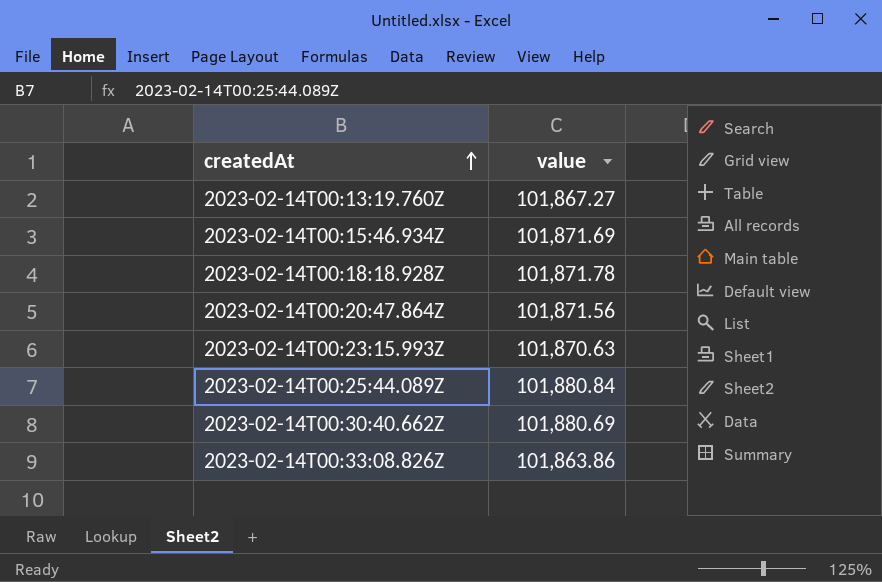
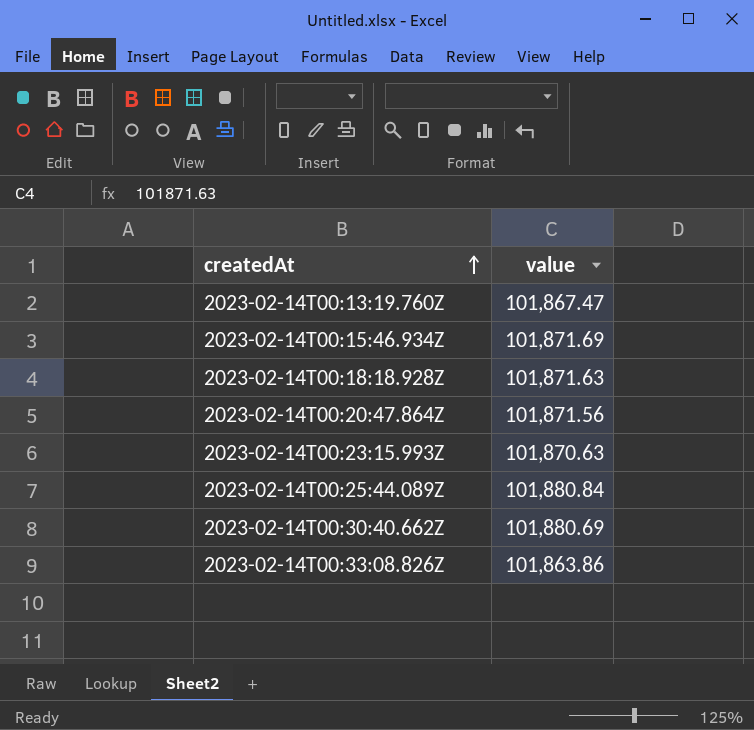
2023-02-14T00:13:19.760Z | value: 101,867.27 -> 101,867.47
2023-02-14T00:18:18.928Z | value: 101,871.78 -> 101,871.63

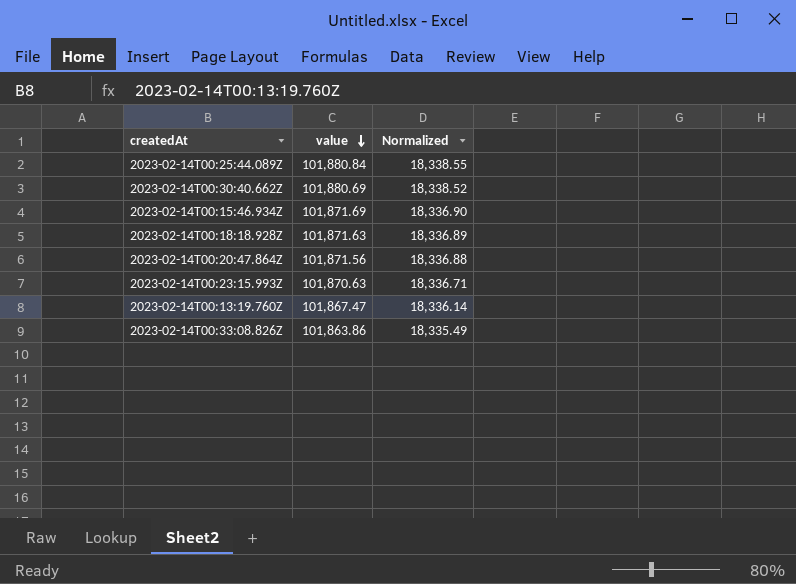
row order: createdAt ascending -> value descending
column Normalized | formula: none -> [value] * 0.18

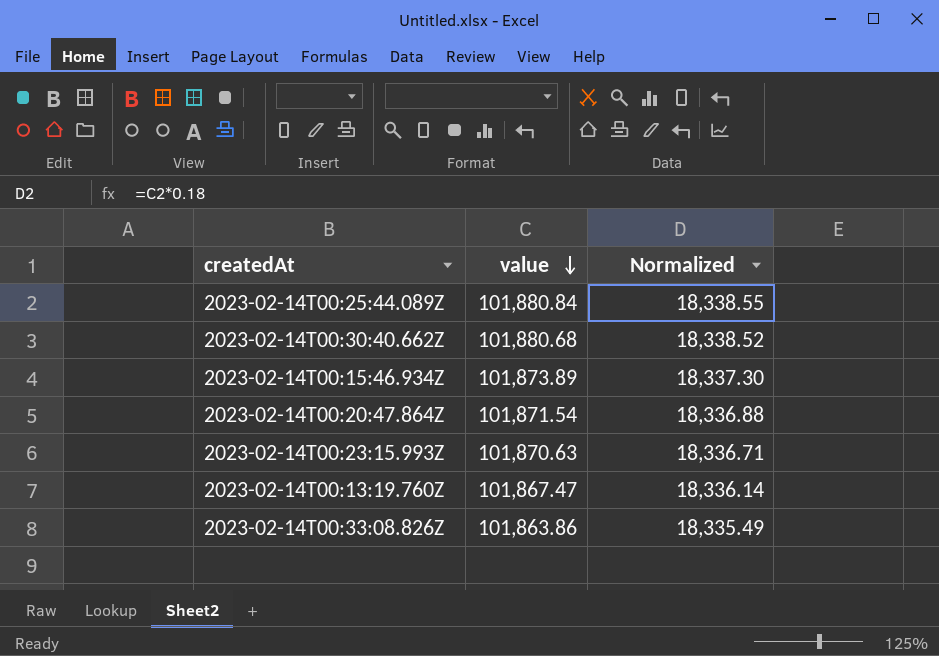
row 2023-02-14T00:18:18.928Z: 101,871.63 | 18,336.89 -> none
2023-02-14T00:30:40.662Z | value: 101,880.69 -> 101,880.68
2023-02-14T00:15:46.934Z | value: 101,871.69 -> 101,873.89
2023-02-14T00:15:46.934Z | Normalized: 18,336.90 -> 18,337.30
2023-02-14T00:20:47.864Z | value: 101,871.56 -> 101,871.54

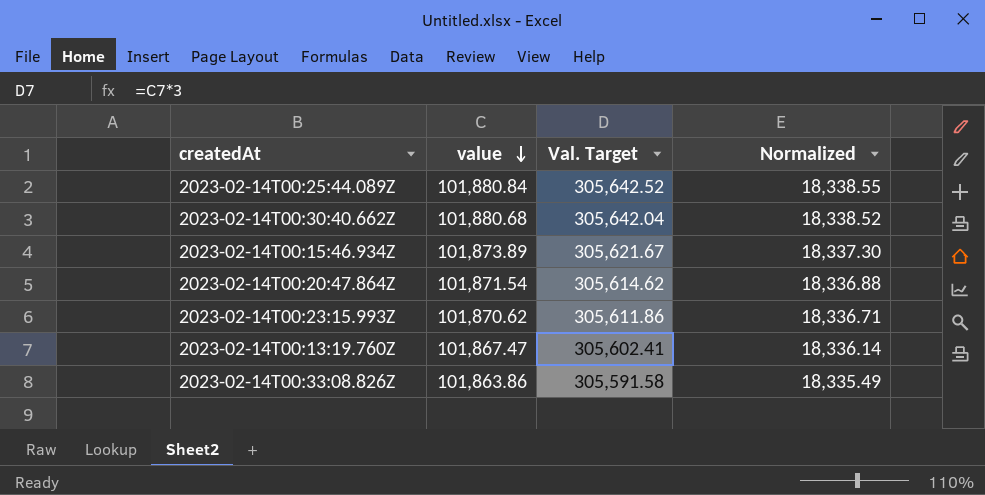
column Val. Target | formula: none -> [value] * 3
2023-02-14T00:23:15.993Z | value: 101,870.63 -> 101,870.62

